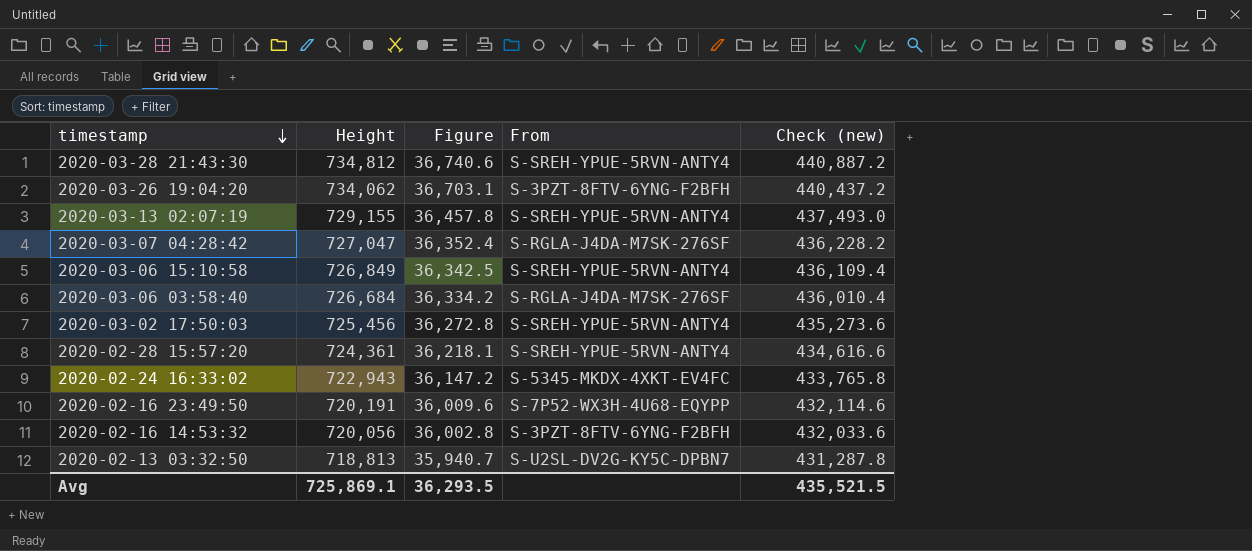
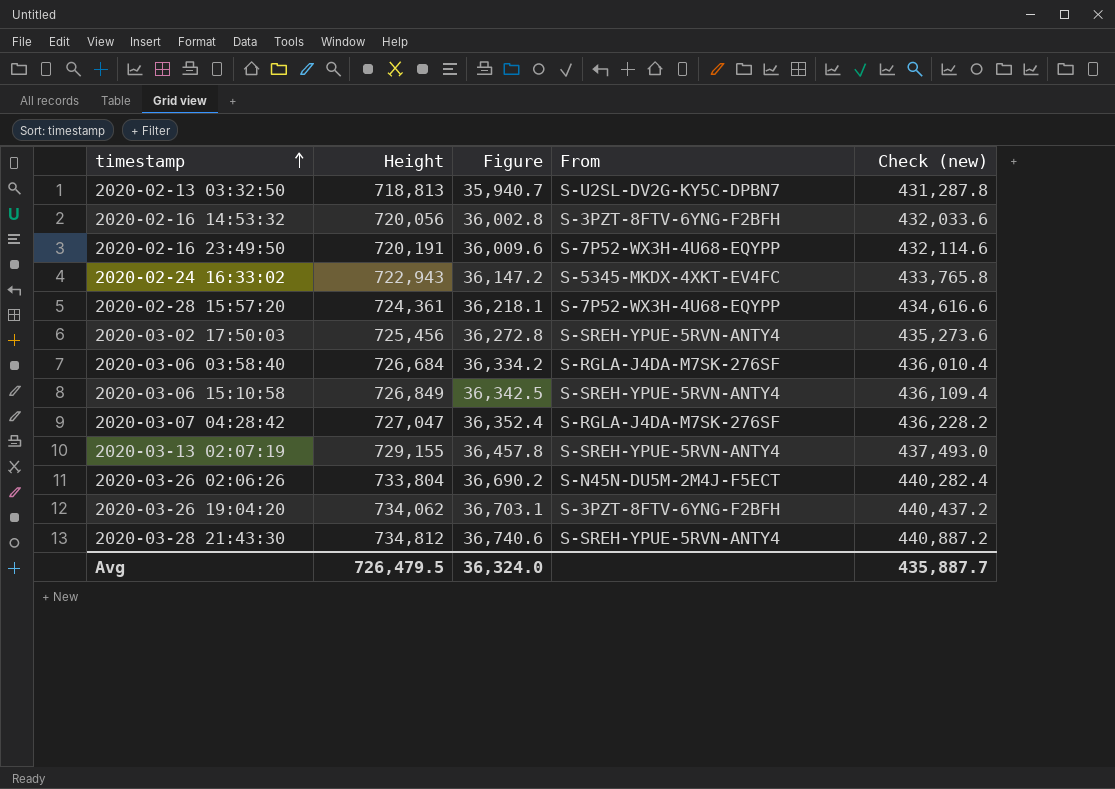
row order: timestamp descending -> timestamp ascending
2020-02-28 15:57:20 | From: S-SREH-YPUE-5RVN-ANTY4 -> S-7P52-WX3H-4U68-EQYPP
row 2020-03-26 02:06:26: none -> 733,804 | 36,690.2 | S-N45N-DU5M-2M4J-F5ECT | 440,282.4
Avg | Height: 725,869.1 -> 726,479.5
Avg | Figure: 36,293.5 -> 36,324.0
Avg | Check (new): 435,521.5 -> 435,887.7

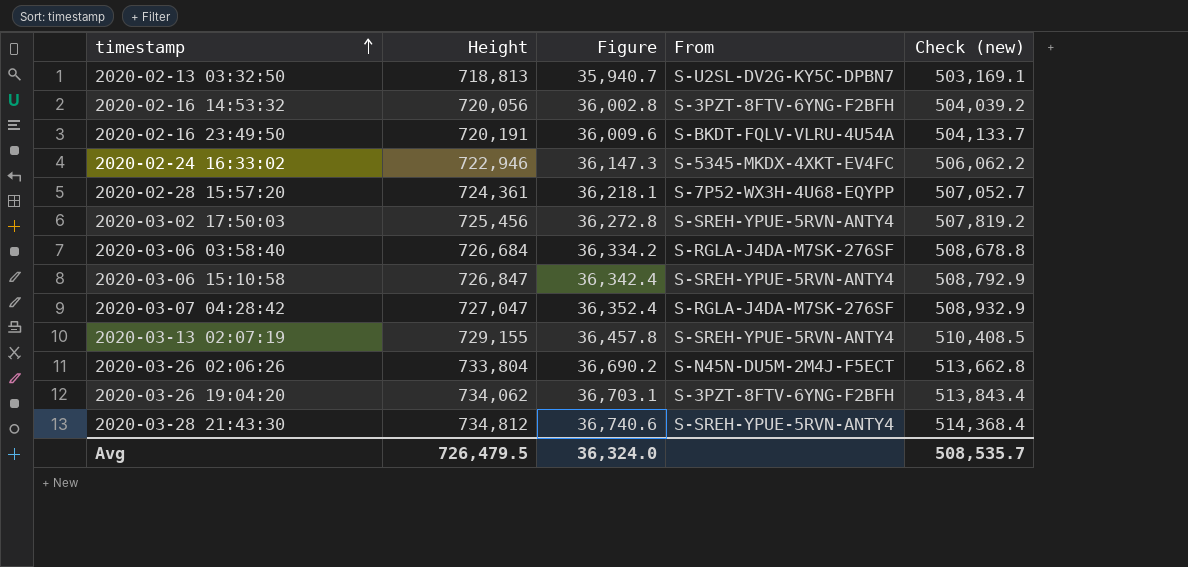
column Check (new) | formula: [Height] * 0.6 -> [Height] * 0.7
2020-02-16 23:49:50 | From: S-7P52-WX3H-4U68-EQYPP -> S-BKDT-FQLV-VLRU-4U54A
2020-02-24 16:33:02 | Height: 722,943 -> 722,946
2020-02-24 16:33:02 | Figure: 36,147.2 -> 36,147.3
2020-03-06 15:10:58 | Height: 726,849 -> 726,847
2020-03-06 15:10:58 | Figure: 36,342.5 -> 36,342.4
Avg | Check (new): 435,887.7 -> 508,535.7

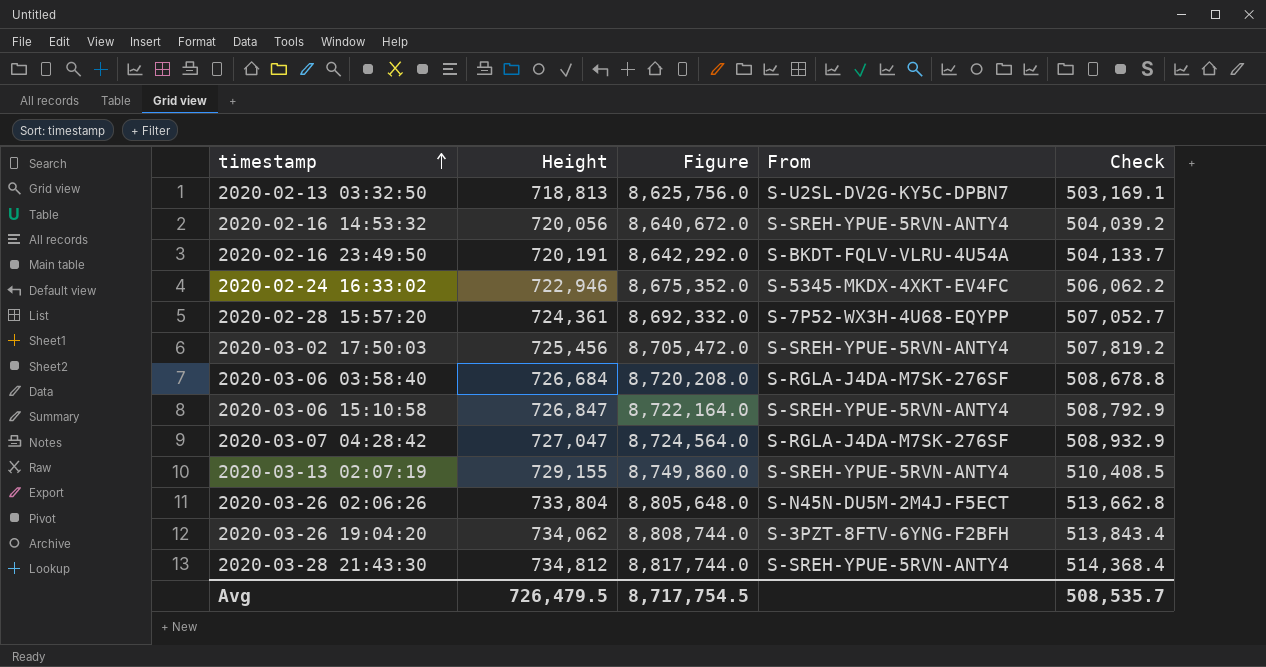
column Figure | formula: [Height] * 0.05 -> [Height] * 12
column name: Check (new) -> Check
2020-02-16 14:53:32 | From: S-3PZT-8FTV-6YNG-F2BFH -> S-SREH-YPUE-5RVN-ANTY4
Avg | Figure: 36,324.0 -> 8,717,754.5

